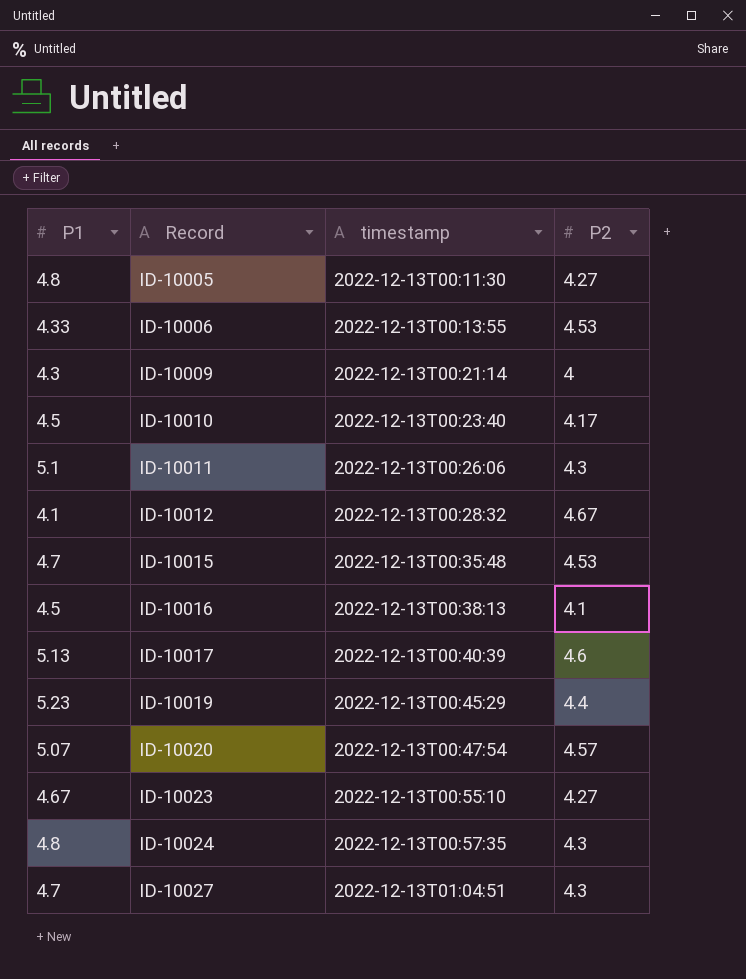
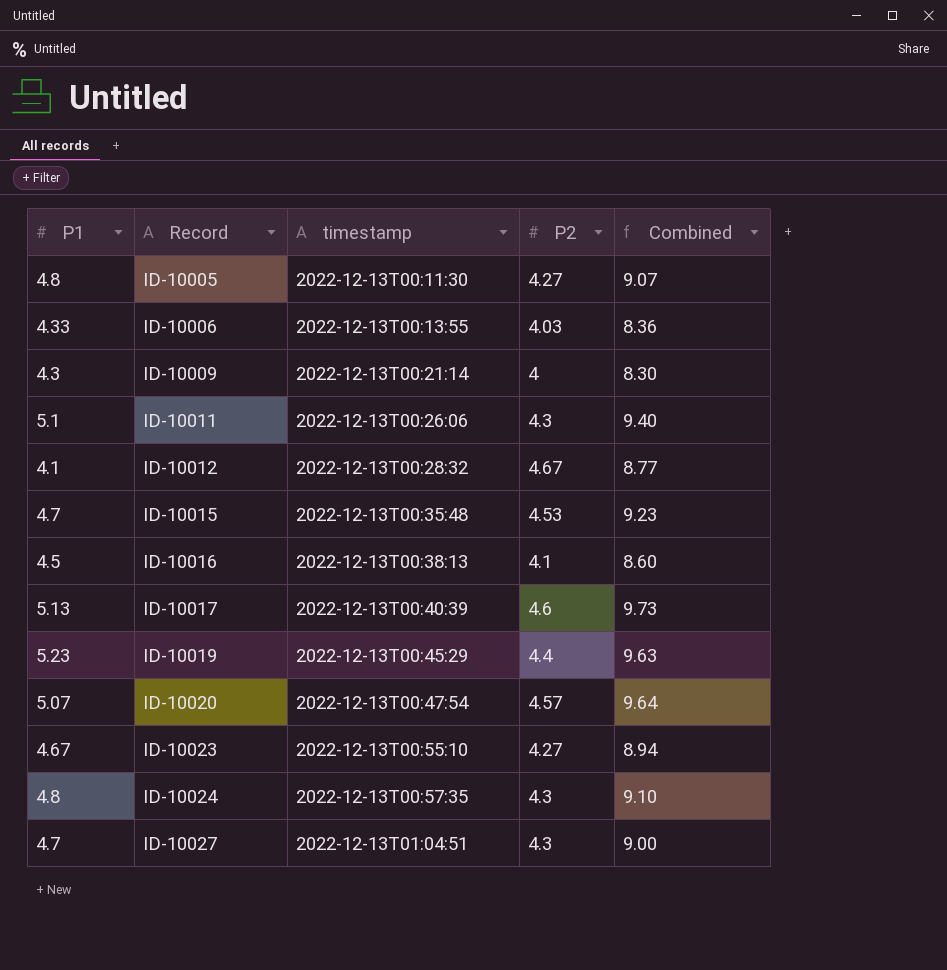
column Combined | formula: none -> [P1] + [P2]
row ID-10010: 4.5 | 2022-12-13T00:23:40 | 4.17 -> none
ID-10006 | P2: 4.53 -> 4.03

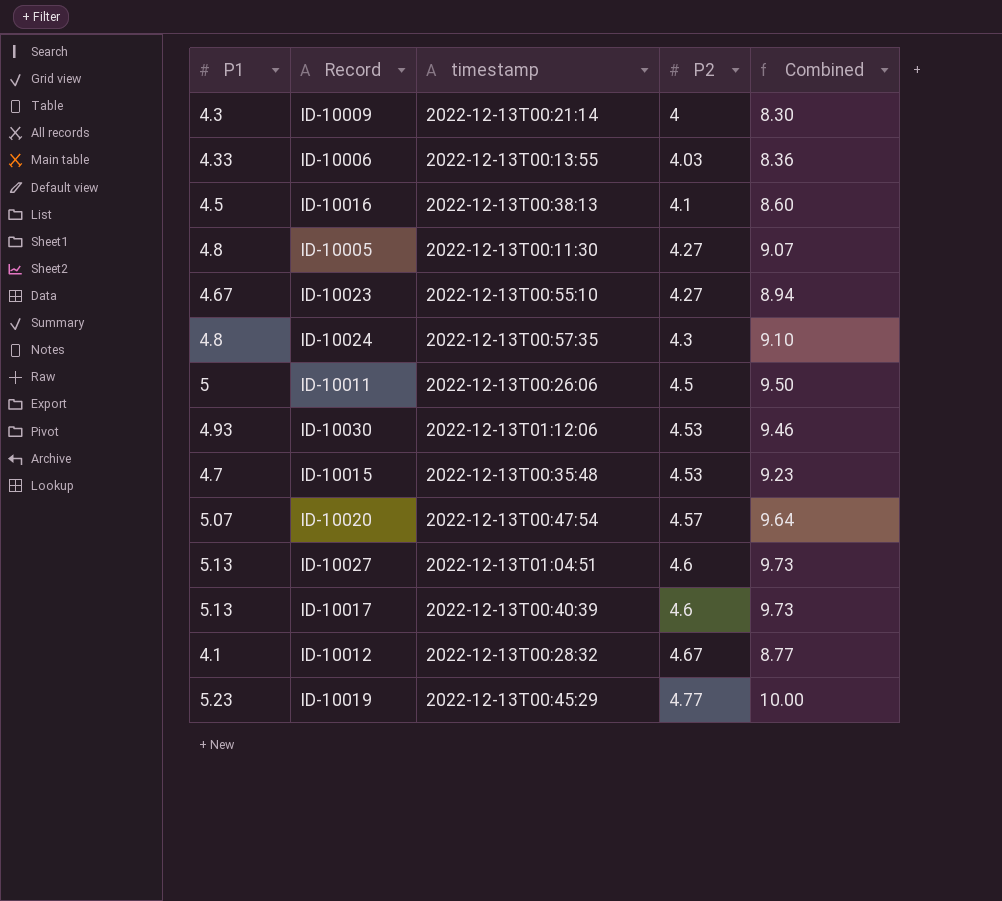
row order: Record ascending -> P2 ascending
ID-10011 | P1: 5.1 -> 5
ID-10011 | P2: 4.3 -> 4.5
ID-10011 | Combined: 9.40 -> 9.50
row ID-10030: none -> 4.93 | 2022-12-13T01:12:06 | 4.53 | 9.46
ID-10027 | P1: 4.7 -> 5.13
ID-10027 | P2: 4.3 -> 4.6
ID-10027 | Combined: 9.00 -> 9.73
ID-10019 | P2: 4.4 -> 4.77
ID-10019 | Combined: 9.63 -> 10.00

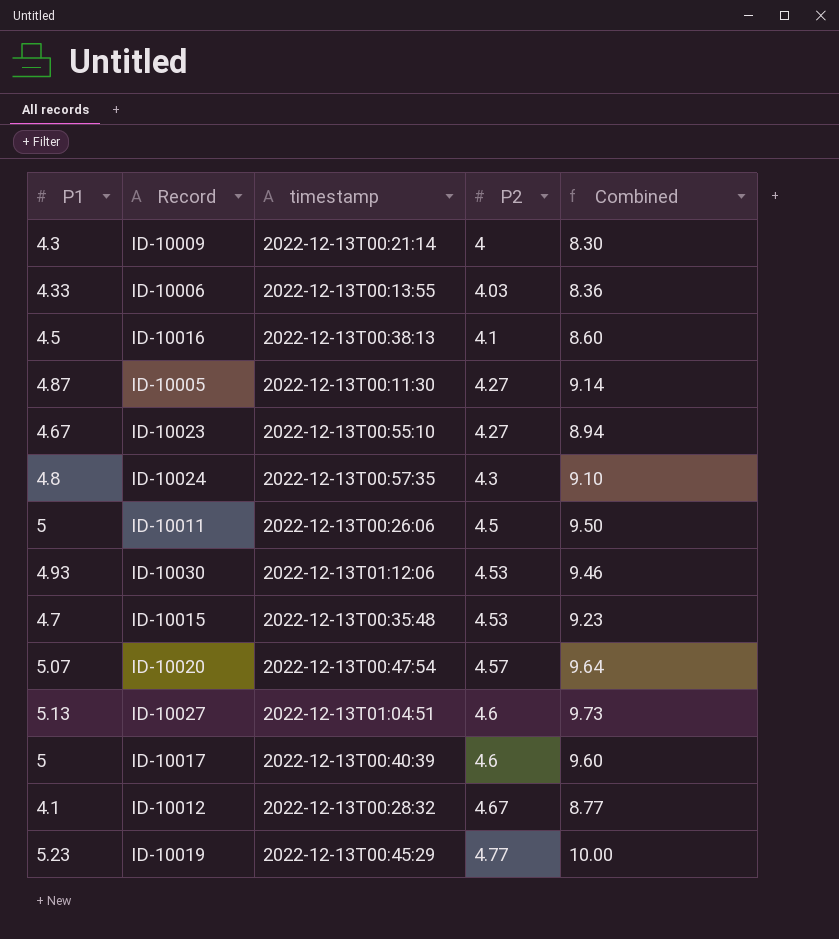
ID-10005 | P1: 4.8 -> 4.87
ID-10005 | Combined: 9.07 -> 9.14
ID-10017 | P1: 5.13 -> 5
ID-10017 | Combined: 9.73 -> 9.60

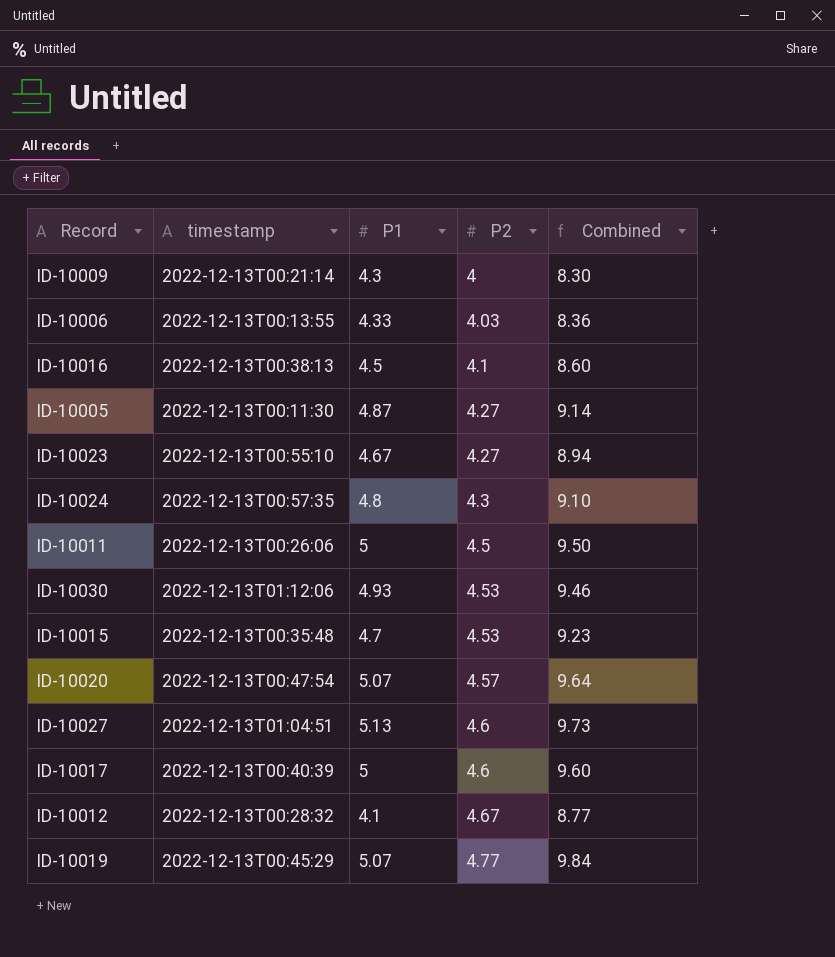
column P1 | position: 1 -> 3
ID-10019 | P1: 5.23 -> 5.07
ID-10019 | Combined: 10.00 -> 9.84

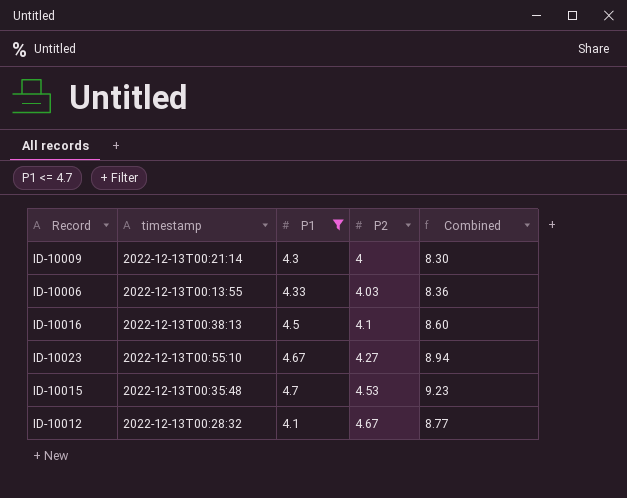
filter: none -> P1 <= 4.7

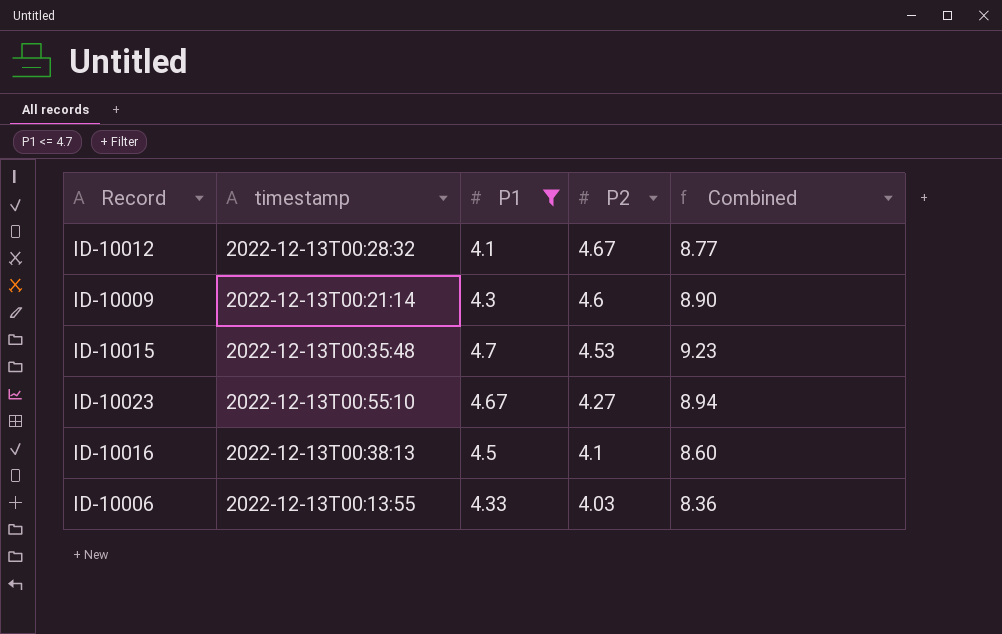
row order: P2 ascending -> P2 descending
ID-10009 | P2: 4 -> 4.6
ID-10009 | Combined: 8.30 -> 8.90

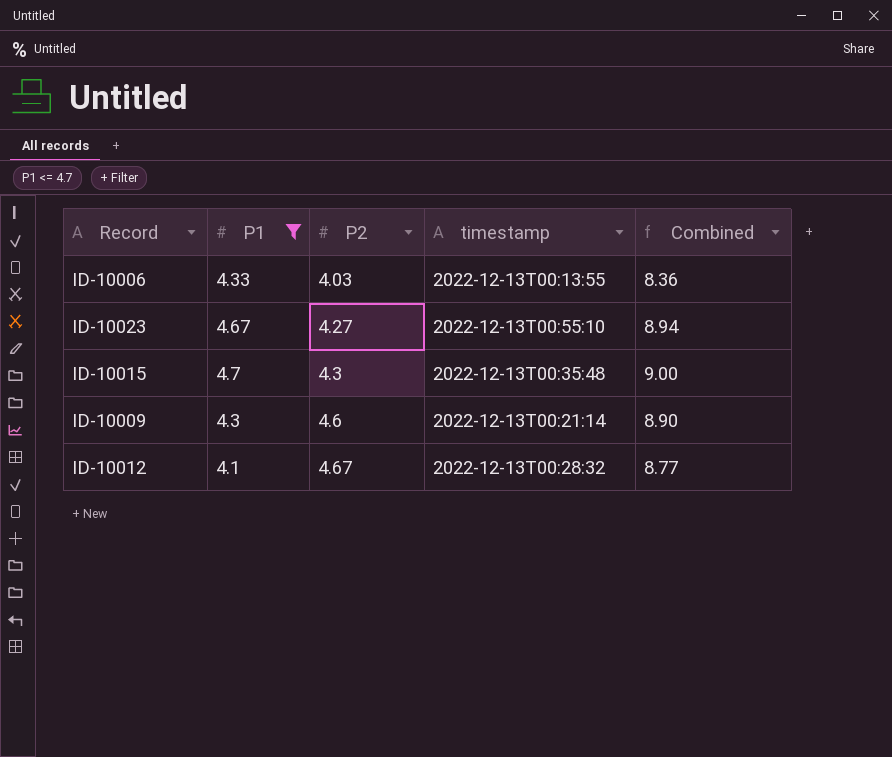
row order: P2 descending -> P2 ascending
column timestamp | position: 2 -> 4
row ID-10016: 2022-12-13T00:38:13 | 4.5 | 4.1 | 8.60 -> none
ID-10015 | P2: 4.53 -> 4.3
ID-10015 | Combined: 9.23 -> 9.00

